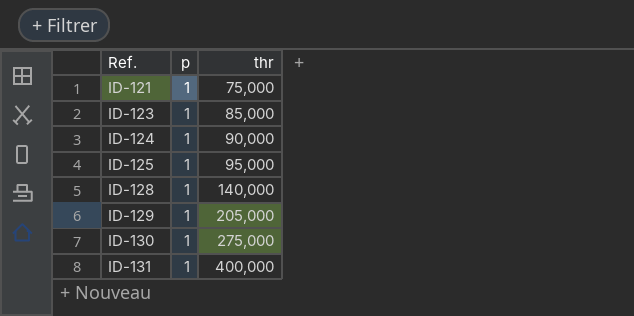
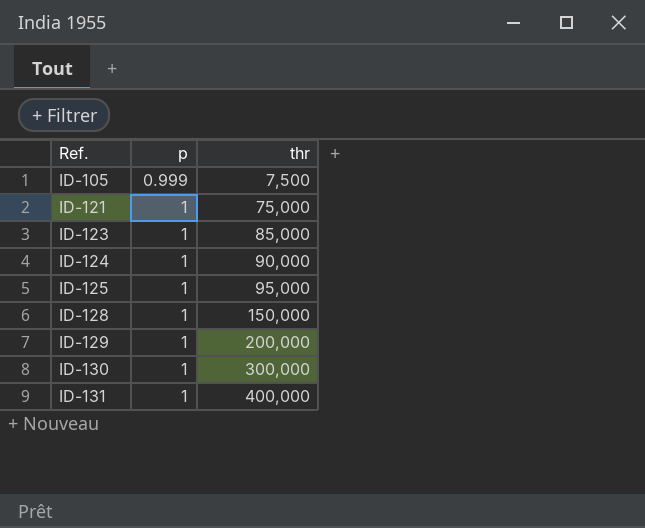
row ID-105: none -> 0.999 | 7,500
ID-128 | thr: 140,000 -> 150,000
ID-129 | thr: 205,000 -> 200,000
ID-130 | thr: 275,000 -> 300,000

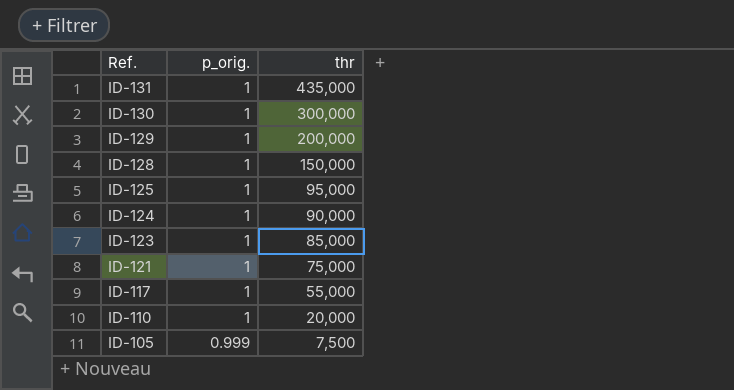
row order: Ref. ascending -> Ref. descending
column name: p -> p_orig.
ID-131 | thr: 400,000 -> 435,000
row ID-117: none -> 1 | 55,000
row ID-110: none -> 1 | 20,000

